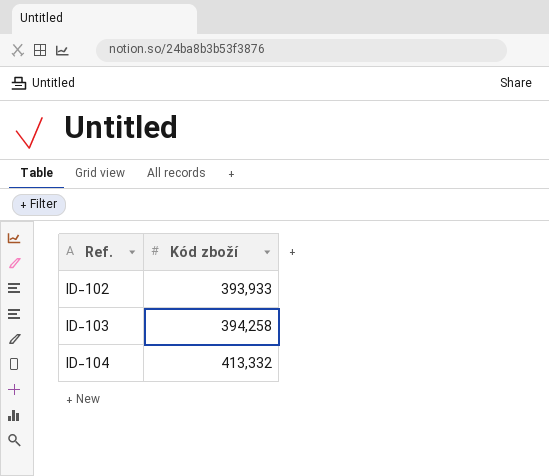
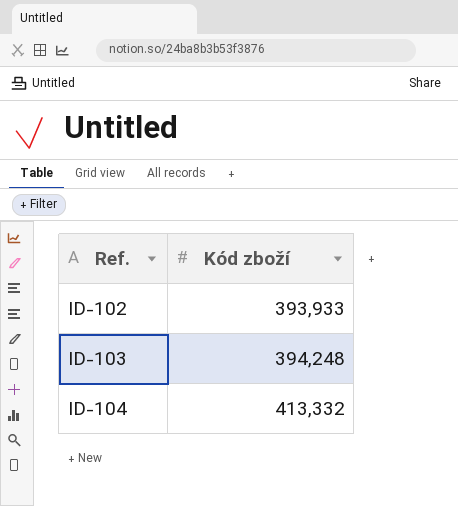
ID-103 | Kód zboží: 394,258 -> 394,248

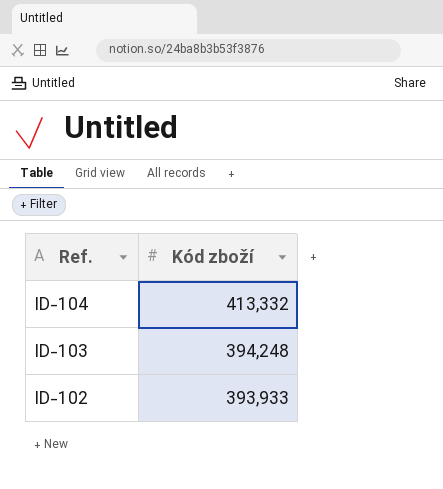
row order: Ref. ascending -> Ref. descending

